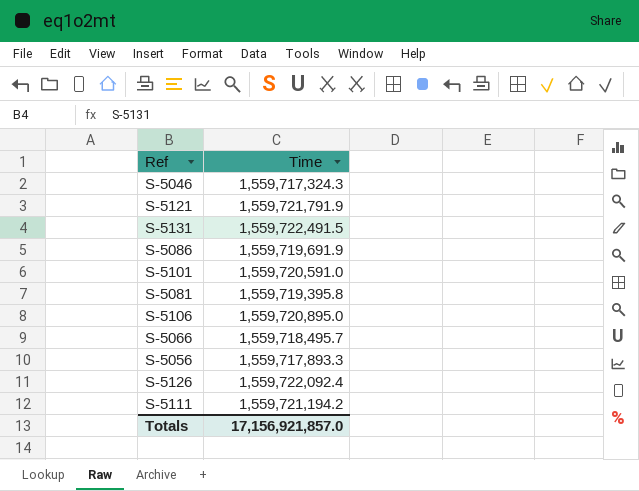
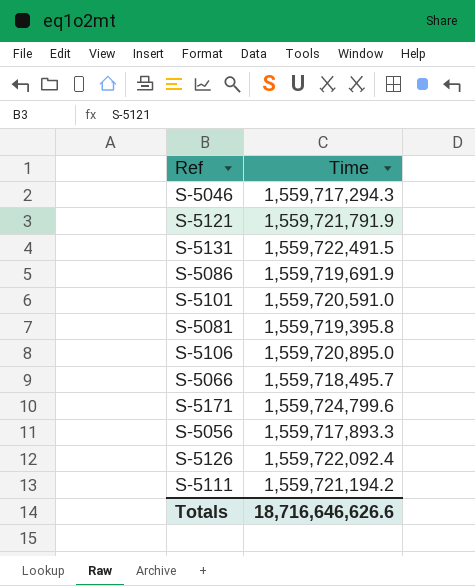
S-5046 | Time: 1,559,717,324.3 -> 1,559,717,294.3
row S-5171: none -> 1,559,724,799.6
Totals | Time: 17,156,921,857.0 -> 18,716,646,626.6

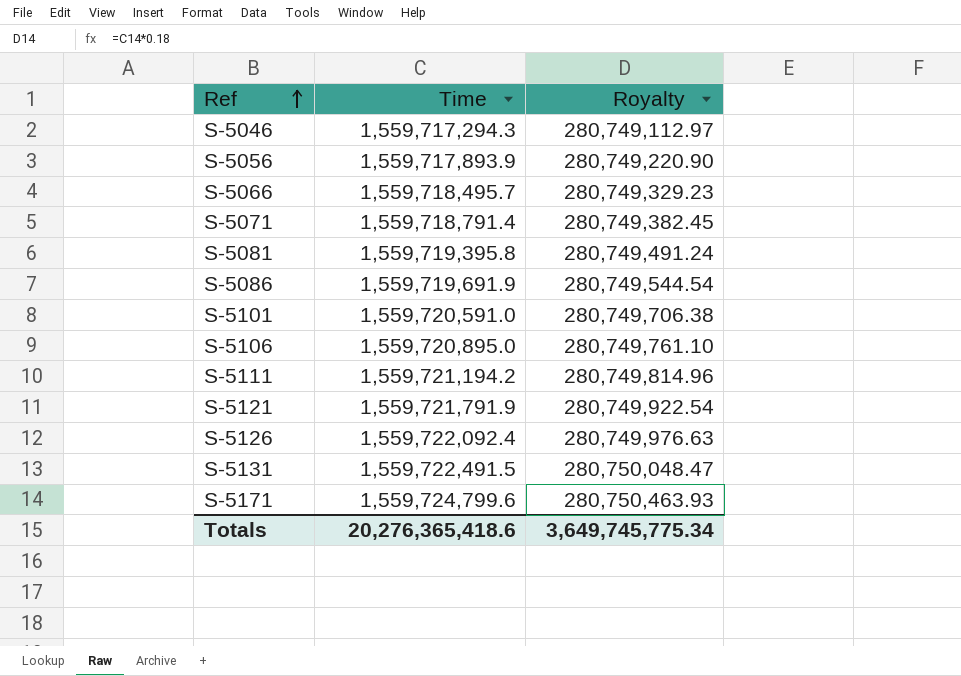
row order: none -> Ref ascending
column Royalty | formula: none -> [Time] * 0.18
S-5056 | Time: 1,559,717,893.3 -> 1,559,717,893.9
row S-5071: none -> 1,559,718,791.4 | 280,749,382.45
Totals | Time: 18,716,646,626.6 -> 20,276,365,418.6

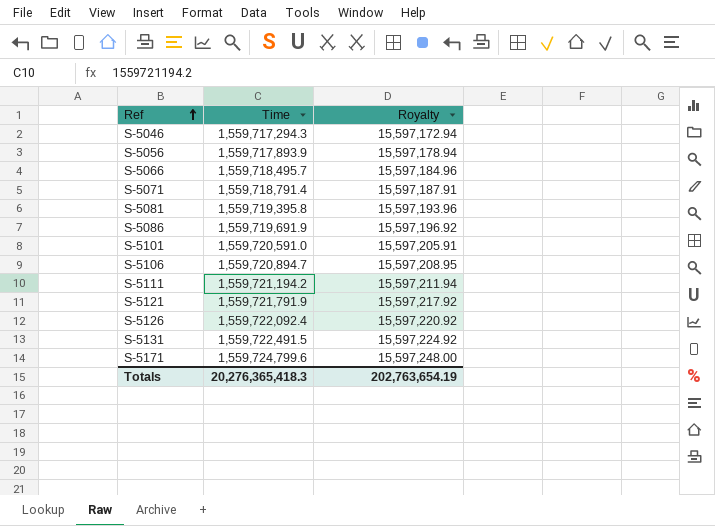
column Royalty | formula: [Time] * 0.18 -> [Time] * 0.01
S-5106 | Time: 1,559,720,895.0 -> 1,559,720,894.7
Totals | Time: 20,276,365,418.6 -> 20,276,365,418.3
Totals | Royalty: 3,649,745,775.34 -> 202,763,654.19

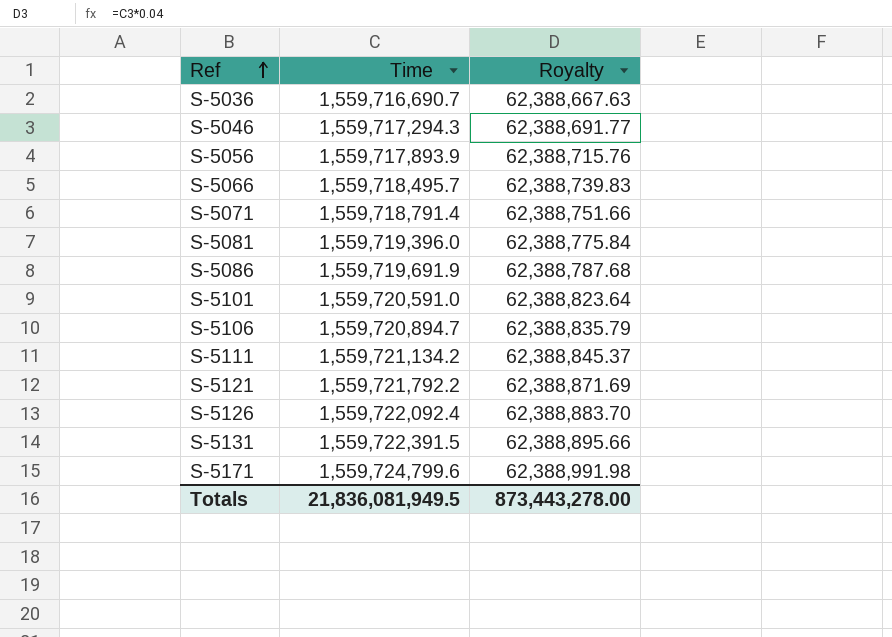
column Royalty | formula: [Time] * 0.01 -> [Time] * 0.04
row S-5036: none -> 1,559,716,690.7 | 62,388,667.63
S-5081 | Time: 1,559,719,395.8 -> 1,559,719,396.0
S-5111 | Time: 1,559,721,194.2 -> 1,559,721,134.2
S-5121 | Time: 1,559,721,791.9 -> 1,559,721,792.2
S-5131 | Time: 1,559,722,491.5 -> 1,559,722,391.5
Totals | Time: 20,276,365,418.3 -> 21,836,081,949.5
Totals | Royalty: 202,763,654.19 -> 873,443,278.00

